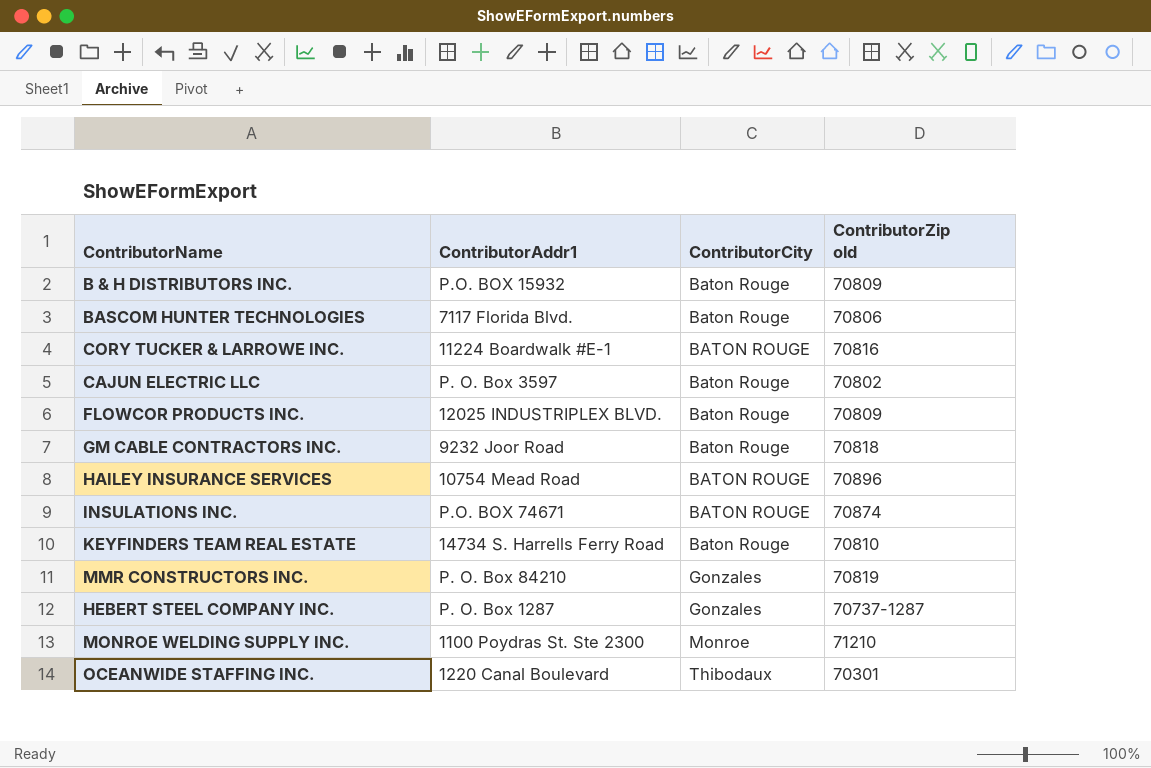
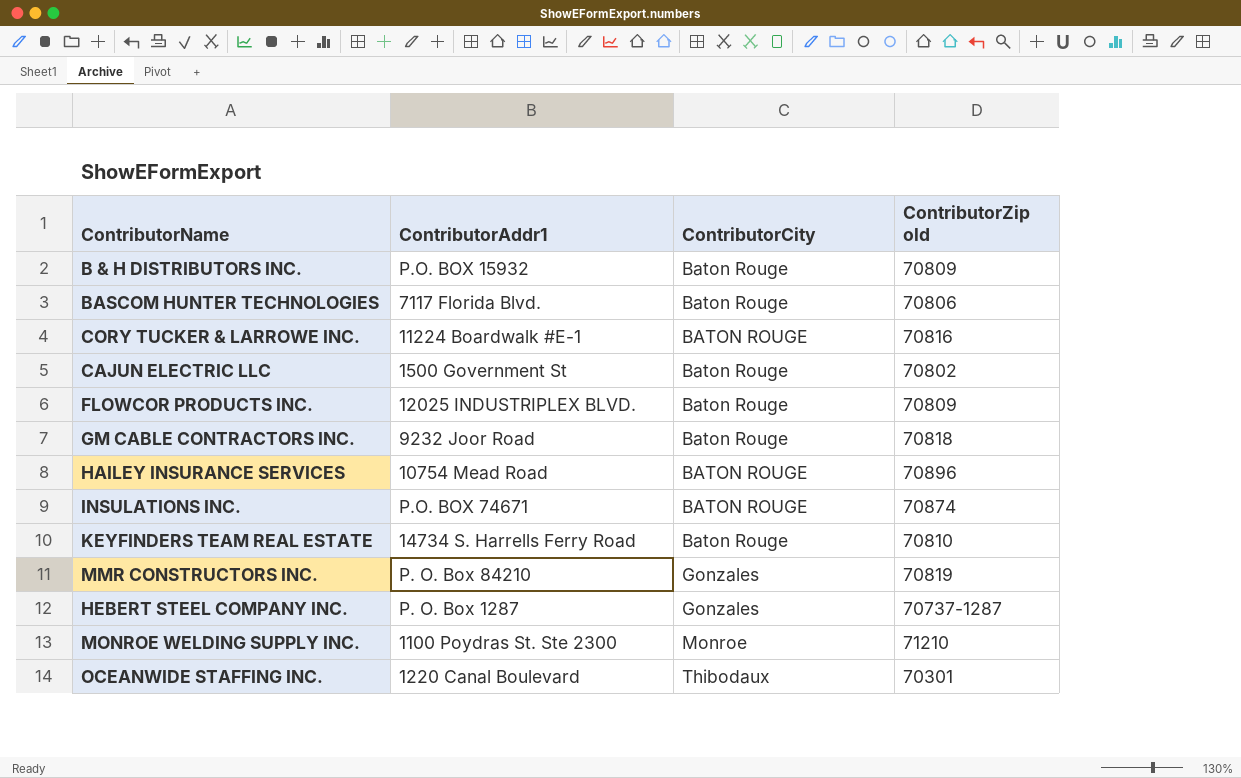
CAJUN ELECTRIC LLC | ContributorAddr1: P. O. Box 3597 -> 1500 Government St

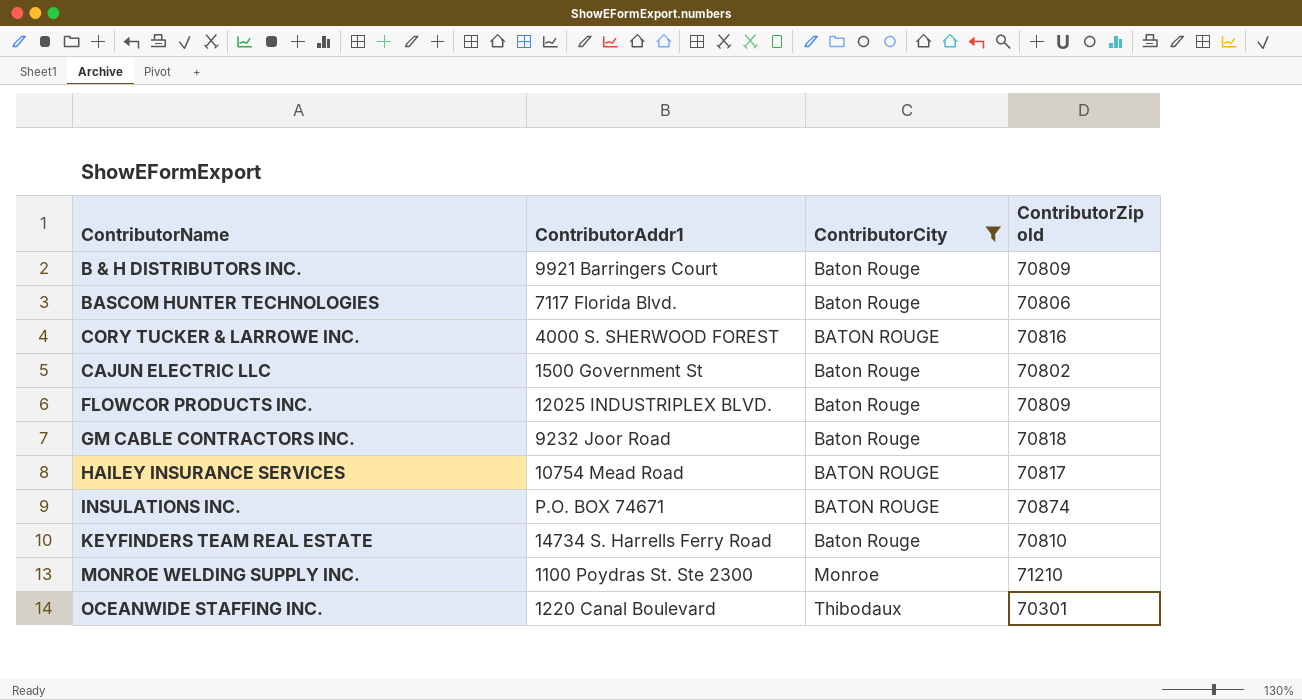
filter: none -> ContributorCity != Gonzales
B & H DISTRIBUTORS INC. | ContributorAddr1: P.O. BOX 15932 -> 9921 Barringers Court
CORY TUCKER & LARROWE INC. | ContributorAddr1: 11224 Boardwalk #E-1 -> 4000 S. SHERWOOD FOREST
HAILEY INSURANCE SERVICES | ContributorZip old: 70896 -> 70817

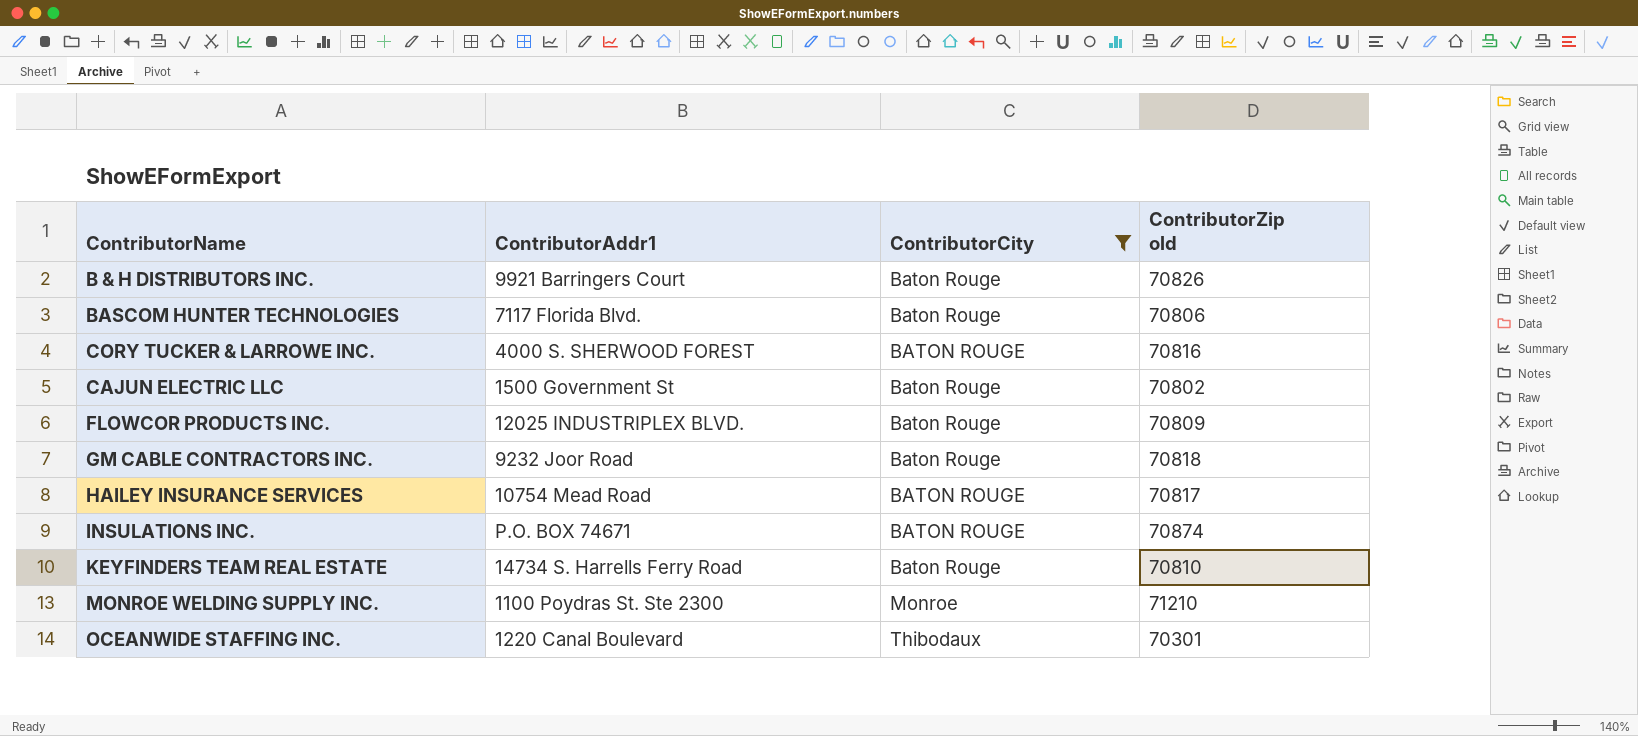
B & H DISTRIBUTORS INC. | ContributorZip old: 70809 -> 70826

